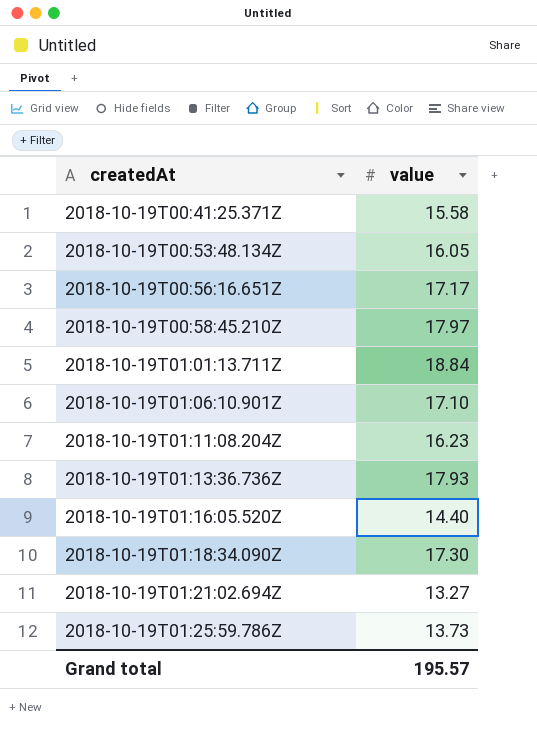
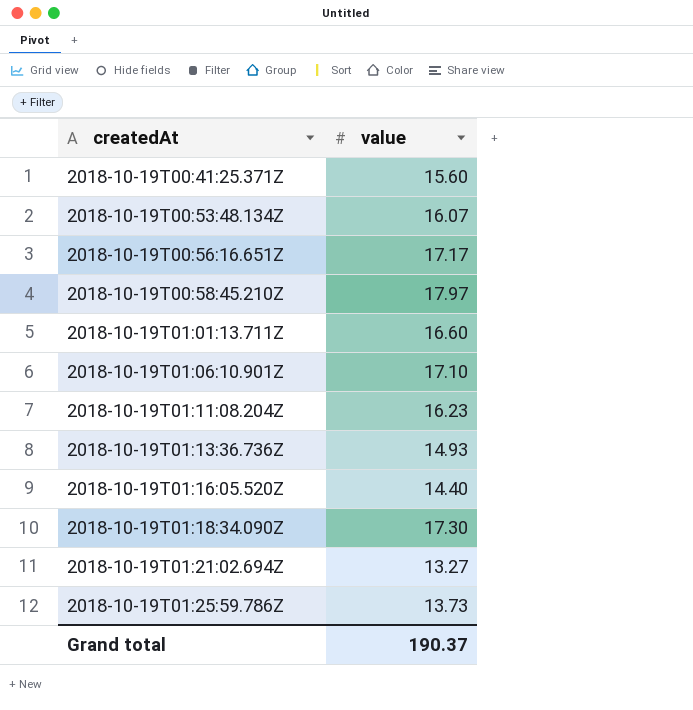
2018-10-19T00:41:25.371Z | value: 15.58 -> 15.60
2018-10-19T00:53:48.134Z | value: 16.05 -> 16.07
2018-10-19T01:01:13.711Z | value: 18.84 -> 16.60
2018-10-19T01:13:36.736Z | value: 17.93 -> 14.93
Grand total | value: 195.57 -> 190.37

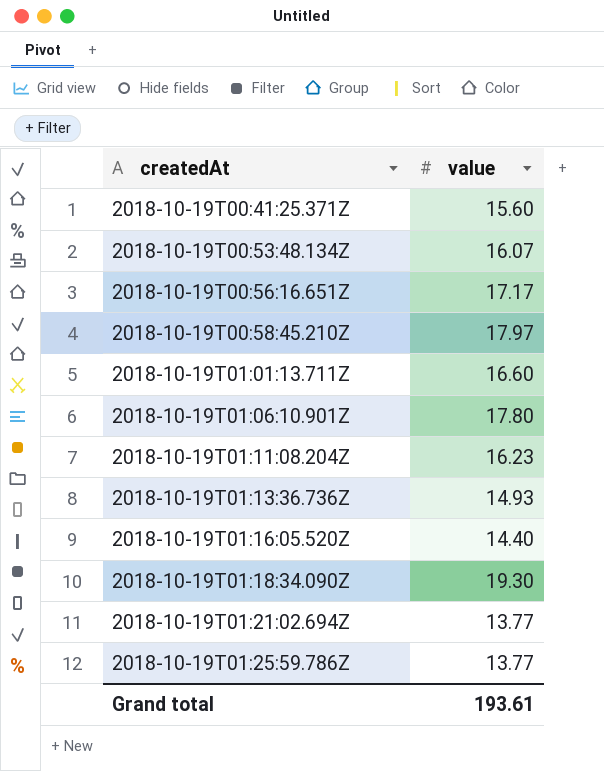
2018-10-19T01:06:10.901Z | value: 17.10 -> 17.80
2018-10-19T01:18:34.090Z | value: 17.30 -> 19.30
2018-10-19T01:21:02.694Z | value: 13.27 -> 13.77
2018-10-19T01:25:59.786Z | value: 13.73 -> 13.77
Grand total | value: 190.37 -> 193.61

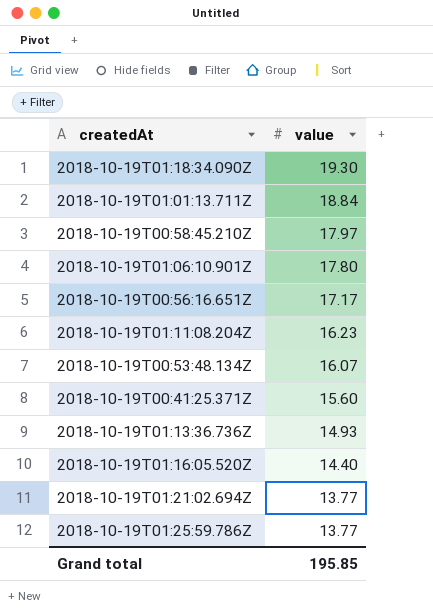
row order: createdAt ascending -> value descending
2018-10-19T01:01:13.711Z | value: 16.60 -> 18.84
Grand total | value: 193.61 -> 195.85

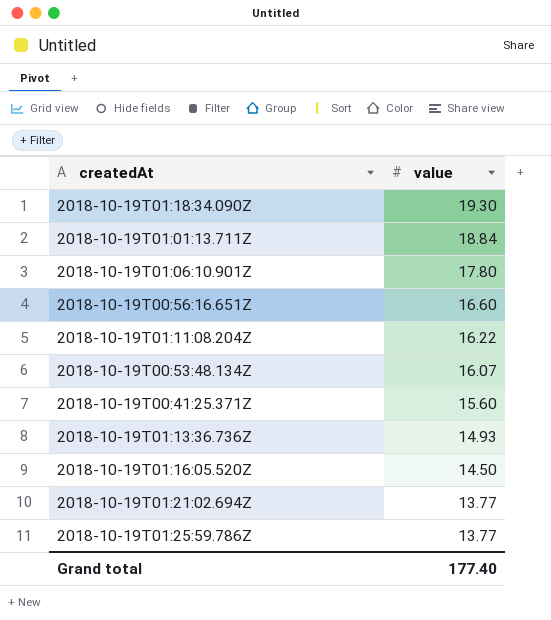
row 2018-10-19T00:58:45.210Z: 17.97 -> none
2018-10-19T00:56:16.651Z | value: 17.17 -> 16.60
2018-10-19T01:11:08.204Z | value: 16.23 -> 16.22
2018-10-19T01:16:05.520Z | value: 14.40 -> 14.50
Grand total | value: 195.85 -> 177.40

